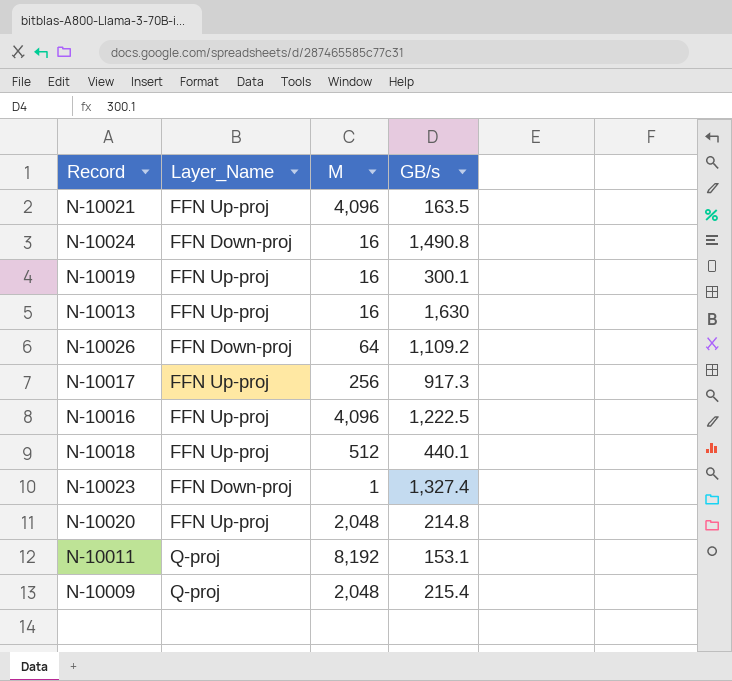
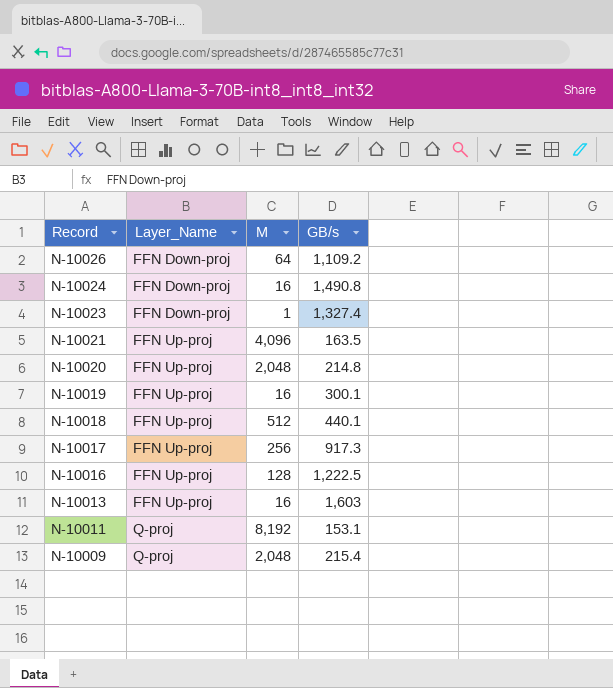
row order: none -> Record descending
N-10016 | M: 4,096 -> 128
N-10013 | GB/s: 1,630 -> 1,603

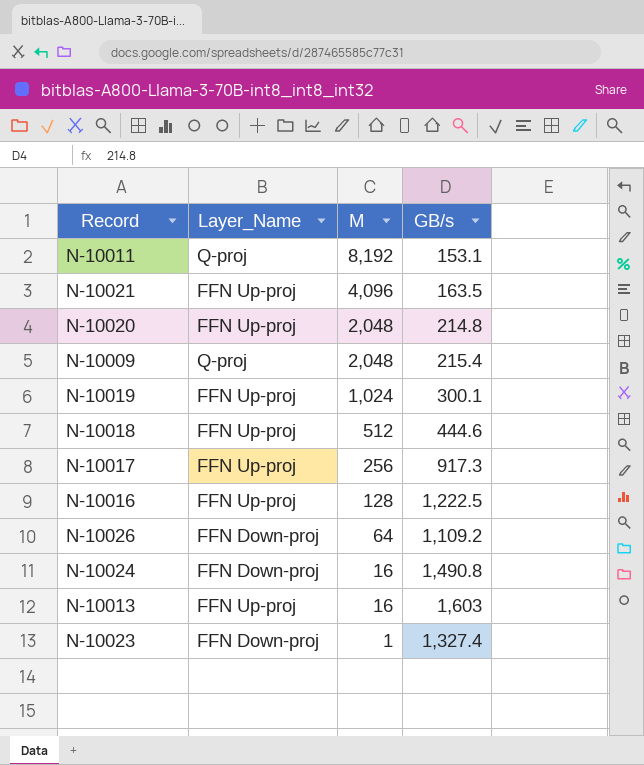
row order: Record descending -> M descending
N-10019 | M: 16 -> 1,024
N-10018 | GB/s: 440.1 -> 444.6

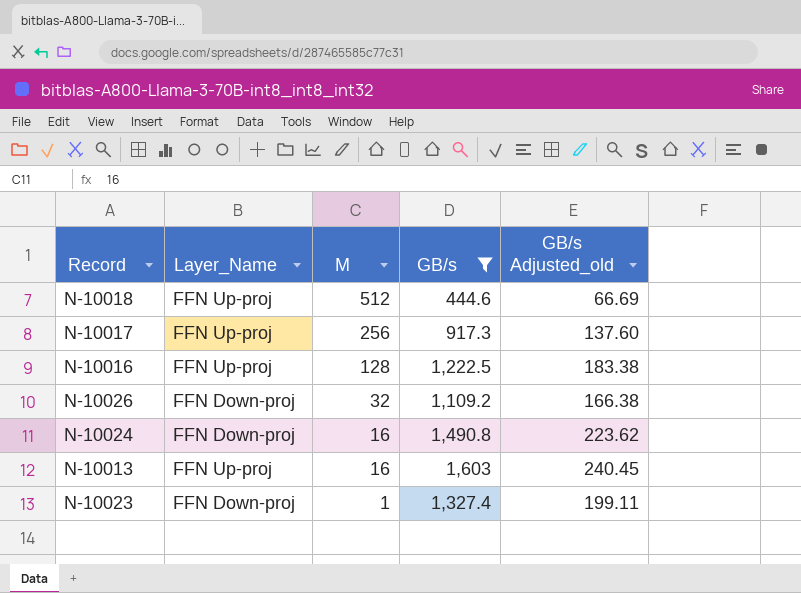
filter: none -> GB/s >= 444.6
column GB/s Adjusted_old | formula: none -> [GB/s] * 0.15
N-10026 | M: 64 -> 32

